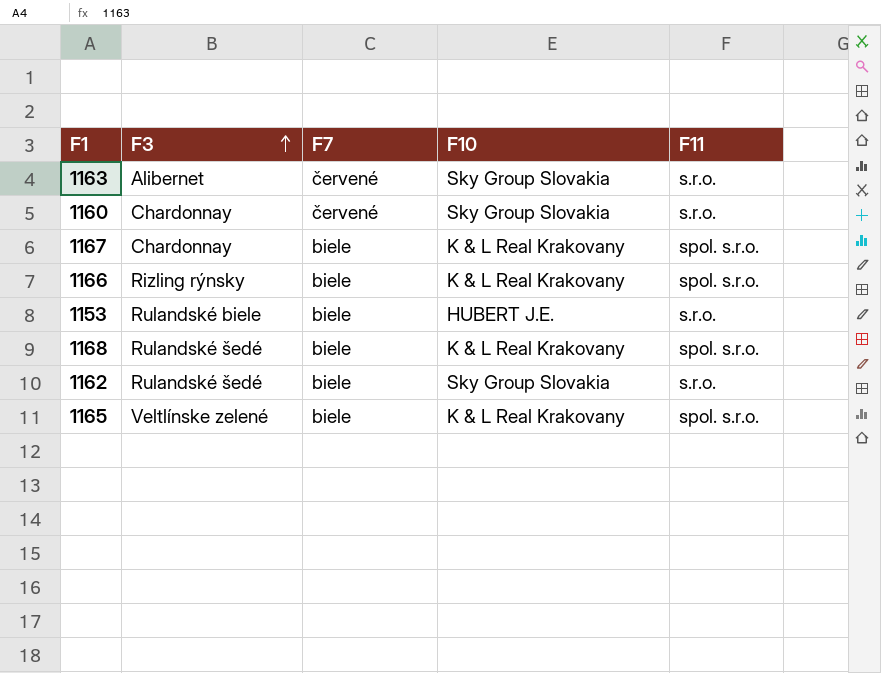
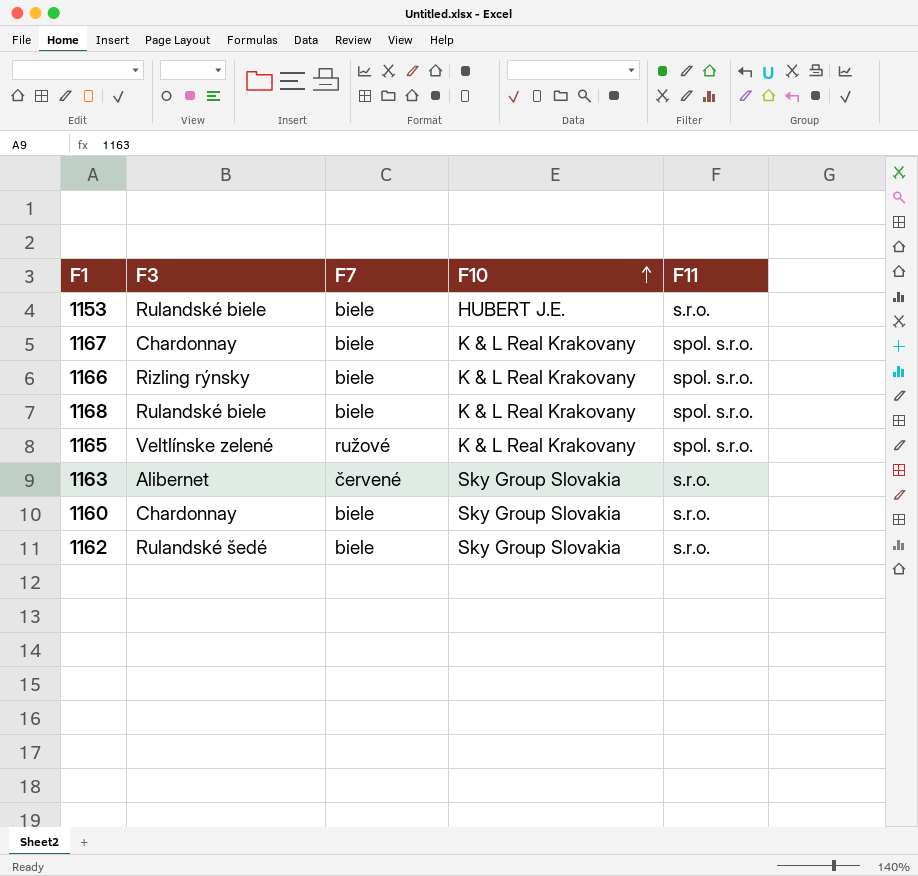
row order: F3 ascending -> F10 ascending
1168 | F3: Rulandské šedé -> Rulandské biele
1165 | F7: biele -> ružové
1160 | F7: červené -> biele

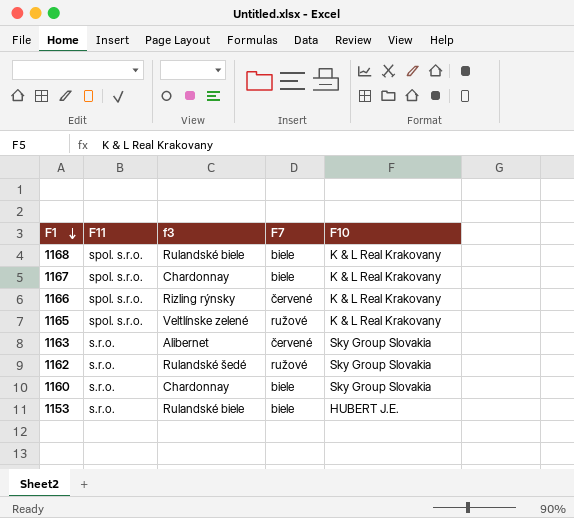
row order: F10 ascending -> F1 descending
column F11 | position: 5 -> 2
column name: F3 -> f3
1166 | F7: biele -> červené
1162 | F7: biele -> ružové

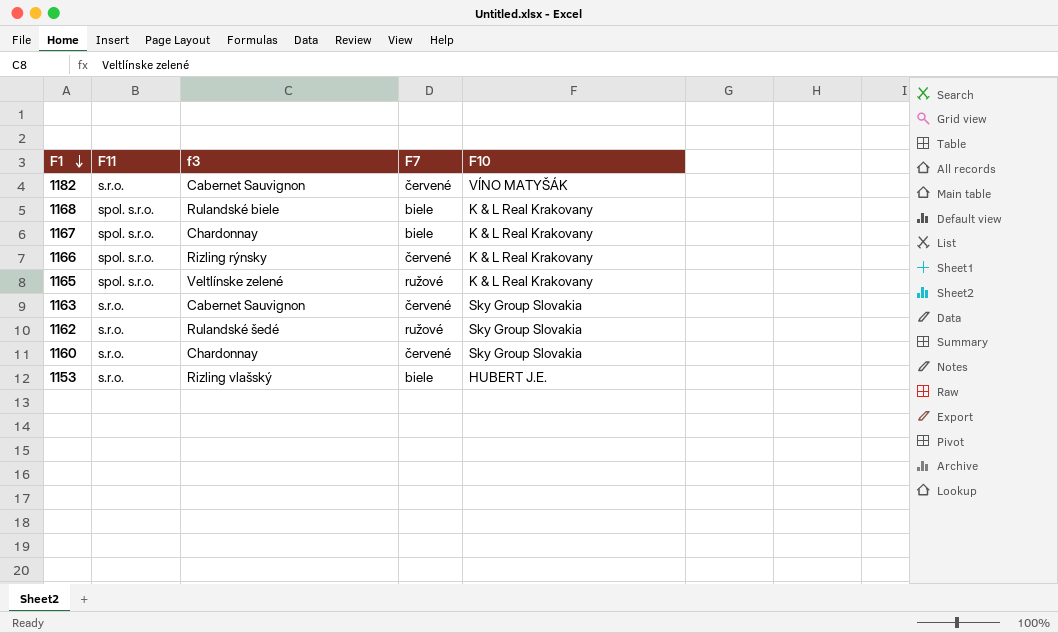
row 1182: none -> s.r.o. | Cabernet Sauvignon | červené | VÍNO MATYŠÁK
1163 | f3: Alibernet -> Cabernet Sauvignon
1160 | F7: biele -> červené
1153 | f3: Rulandské biele -> Rizling vlašský

